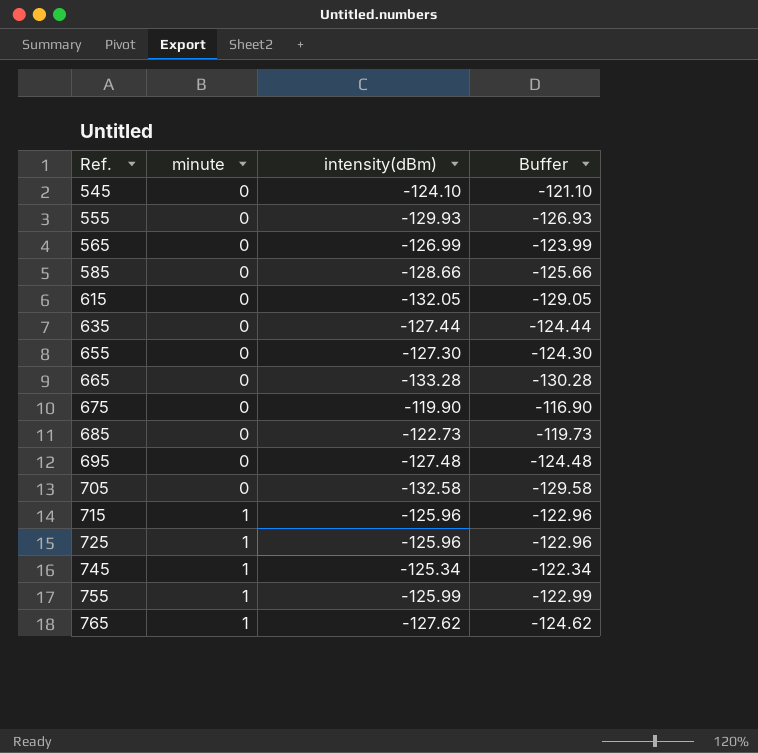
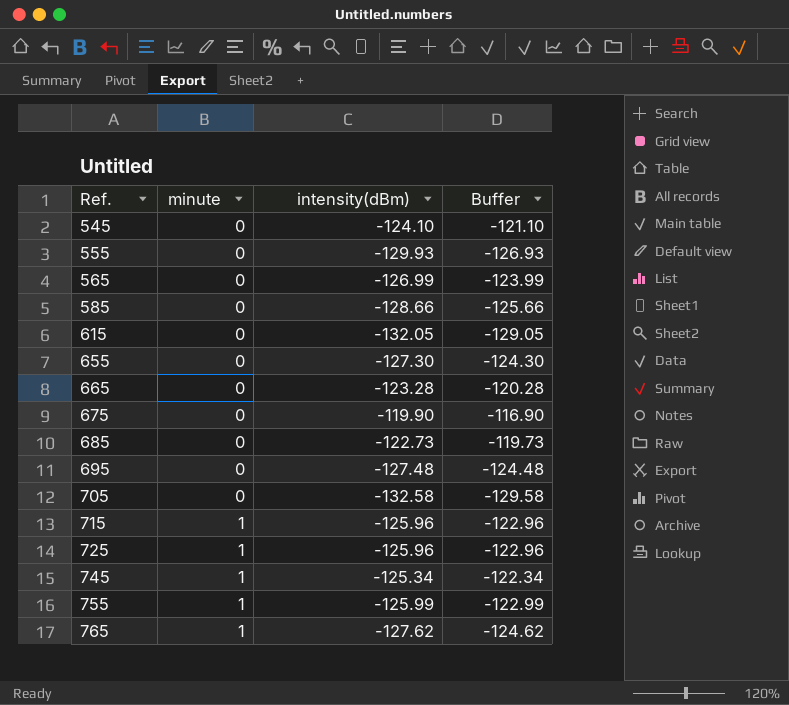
row 635: 0 | -127.44 | -124.44 -> none
665 | intensity(dBm): -133.28 -> -123.28
665 | Buffer: -130.28 -> -120.28

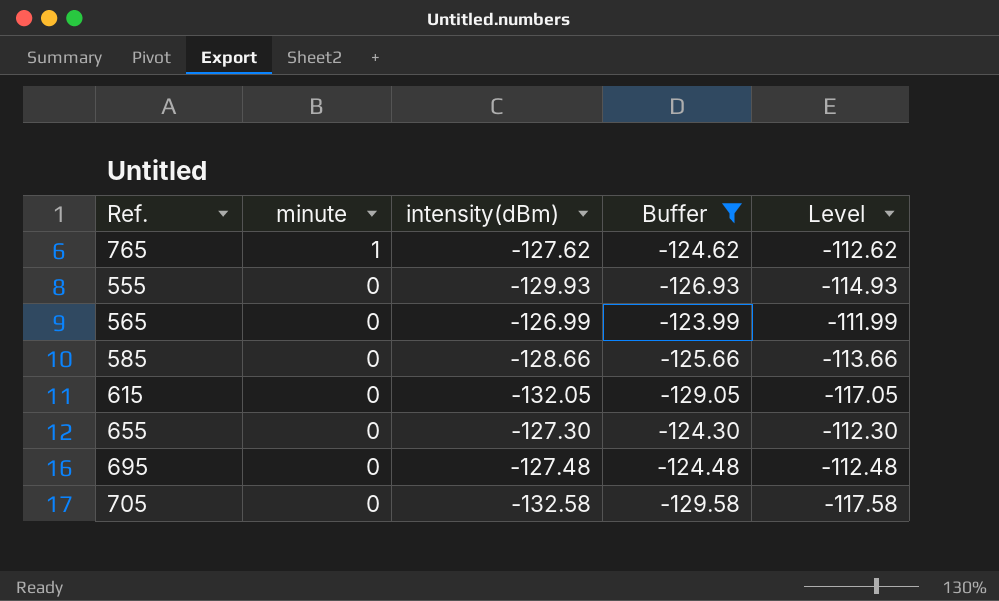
filter: none -> Buffer <= -123.99
row order: Ref. ascending -> minute descending
column Level | formula: none -> [intensity(dBm)] + 15

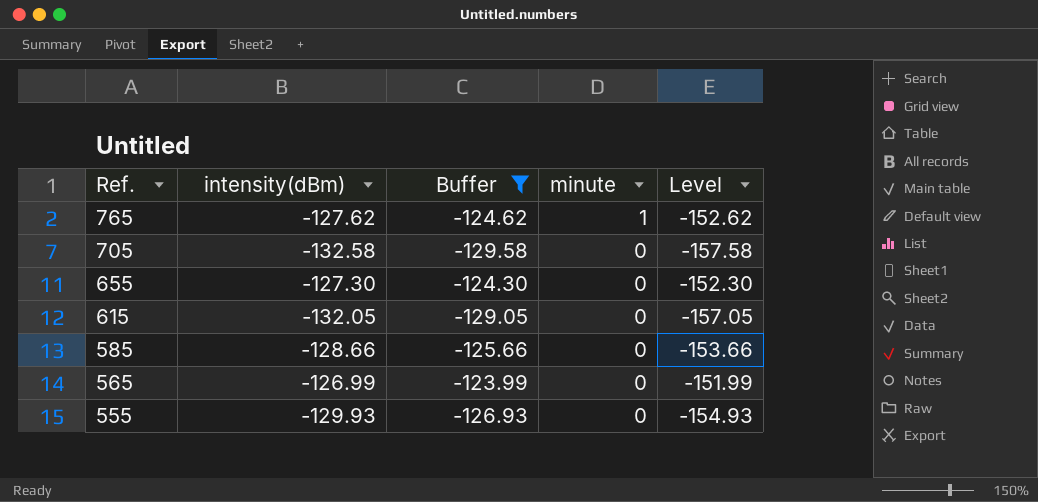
row order: minute descending -> Ref. descending
column minute | position: 2 -> 4
column Level | formula: [intensity(dBm)] + 15 -> [intensity(dBm)] - 25
row 695: 0 | -127.48 | -124.48 | -112.48 -> none

